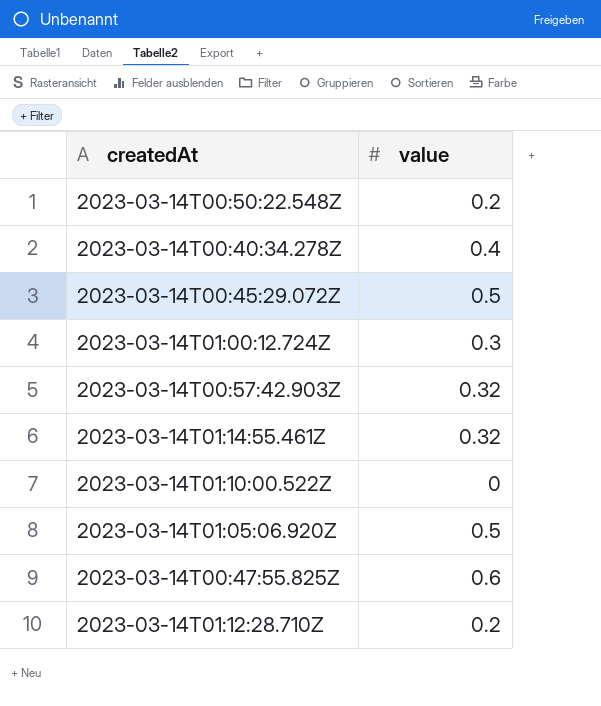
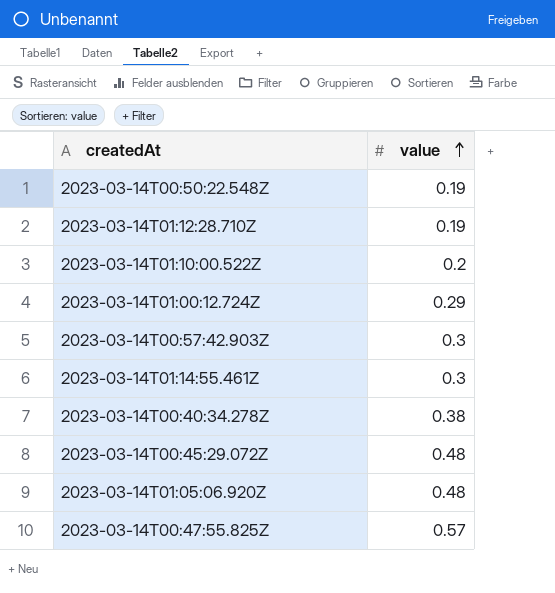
row order: none -> value ascending
2023-03-14T00:50:22.548Z | value: 0.2 -> 0.19
2023-03-14T01:12:28.710Z | value: 0.2 -> 0.19
2023-03-14T01:10:00.522Z | value: 0 -> 0.2
2023-03-14T01:00:12.724Z | value: 0.3 -> 0.29
2023-03-14T00:57:42.903Z | value: 0.32 -> 0.3
2023-03-14T01:14:55.461Z | value: 0.32 -> 0.3
2023-03-14T00:40:34.278Z | value: 0.4 -> 0.38
2023-03-14T00:45:29.072Z | value: 0.5 -> 0.48
2023-03-14T01:05:06.920Z | value: 0.5 -> 0.48
2023-03-14T00:47:55.825Z | value: 0.6 -> 0.57

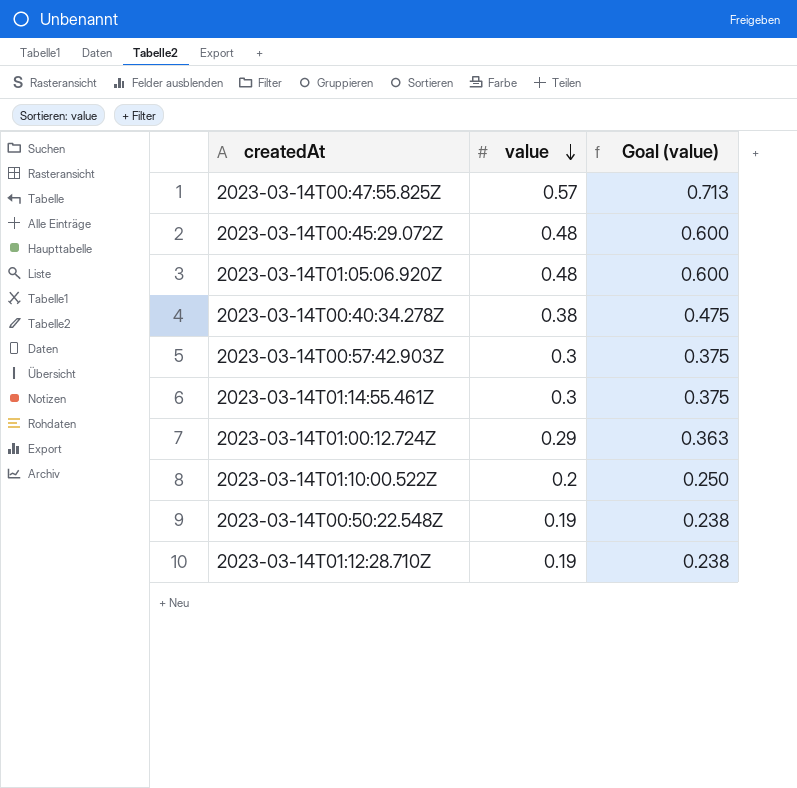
row order: value ascending -> value descending
column Goal (value) | formula: none -> [value] * 1.25

